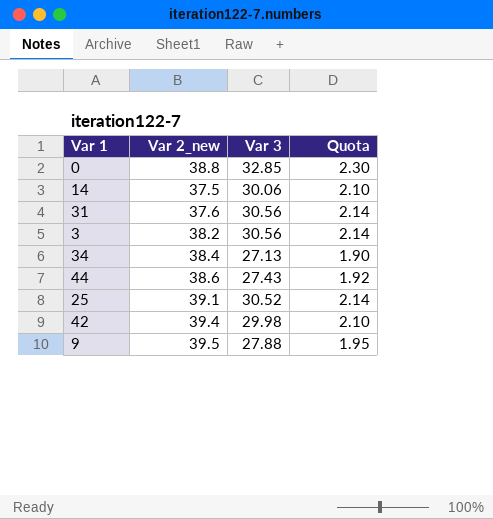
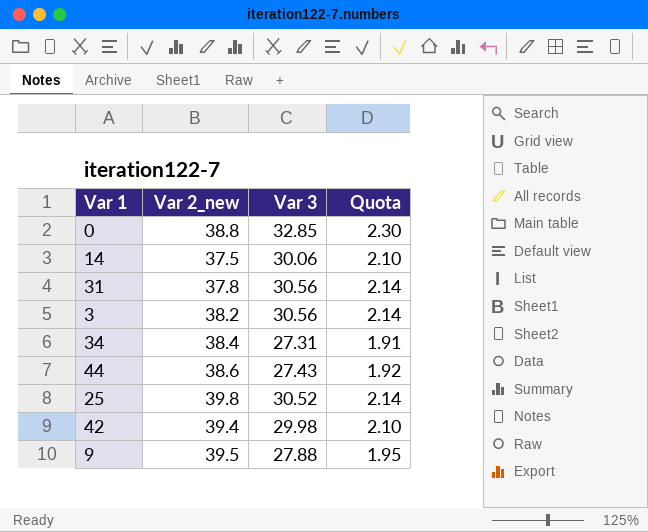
31 | Var 2_new: 37.6 -> 37.8
34 | Var 3: 27.13 -> 27.31
34 | Quota: 1.90 -> 1.91
25 | Var 2_new: 39.1 -> 39.8

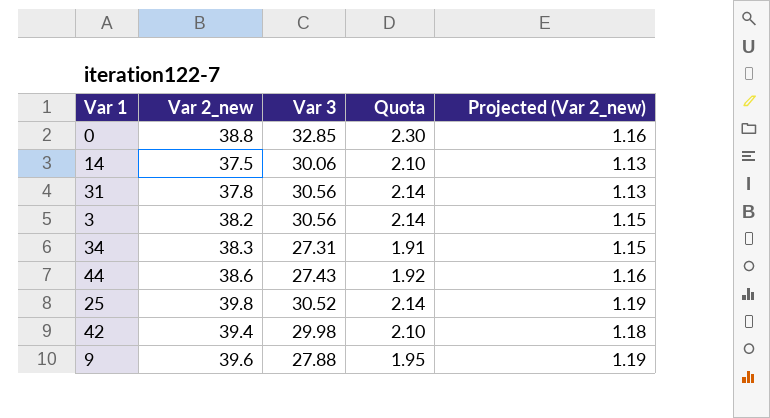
column Projected (Var 2_new) | formula: none -> [Var 2_new] * 0.03
34 | Var 2_new: 38.4 -> 38.3
9 | Var 2_new: 39.5 -> 39.6

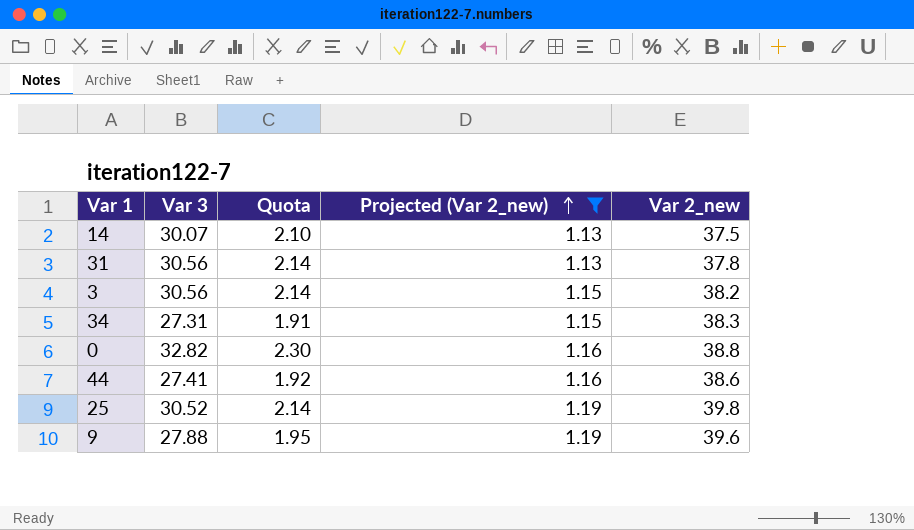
filter: none -> Projected (Var 2_new) != 1.18
row order: none -> Projected (Var 2_new) ascending
column Var 2_new | position: 2 -> 5
14 | Var 3: 30.06 -> 30.07
0 | Var 3: 32.85 -> 32.82
44 | Var 3: 27.43 -> 27.41

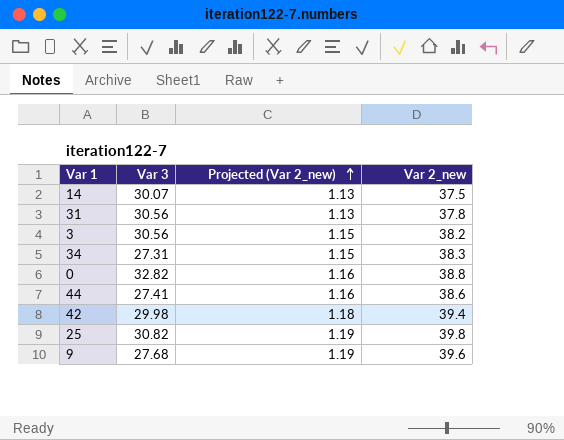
filter: Projected (Var 2_new) != 1.18 -> none
column Quota | formula: [Var 3] * 0.07 -> none
25 | Var 3: 30.52 -> 30.82
9 | Var 3: 27.88 -> 27.68

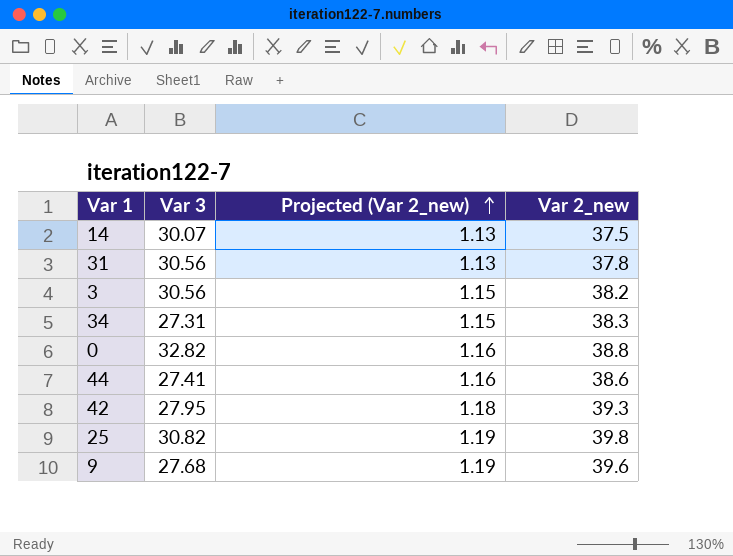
42 | Var 3: 29.98 -> 27.95
42 | Var 2_new: 39.4 -> 39.3

